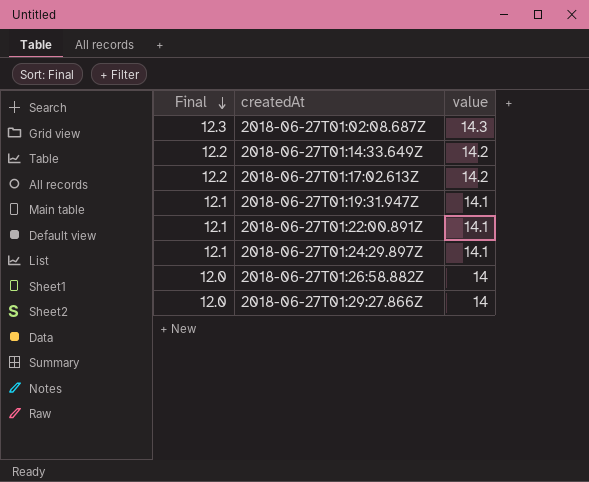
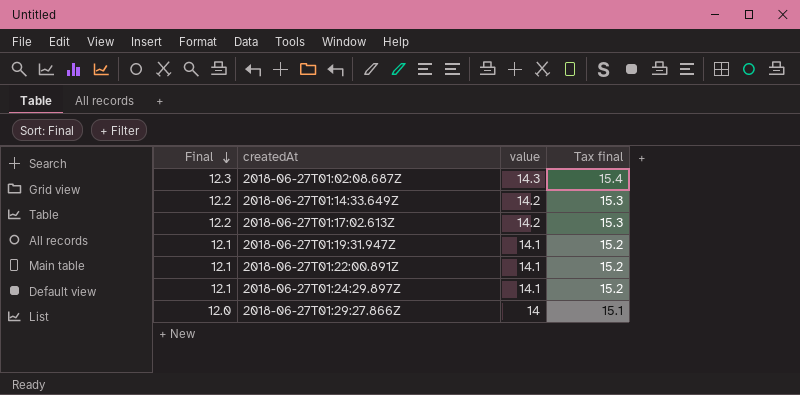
column Tax final | formula: none -> [value] * 1.08
row 2018-06-27T01:26:58.882Z: 12.0 | 14 -> none

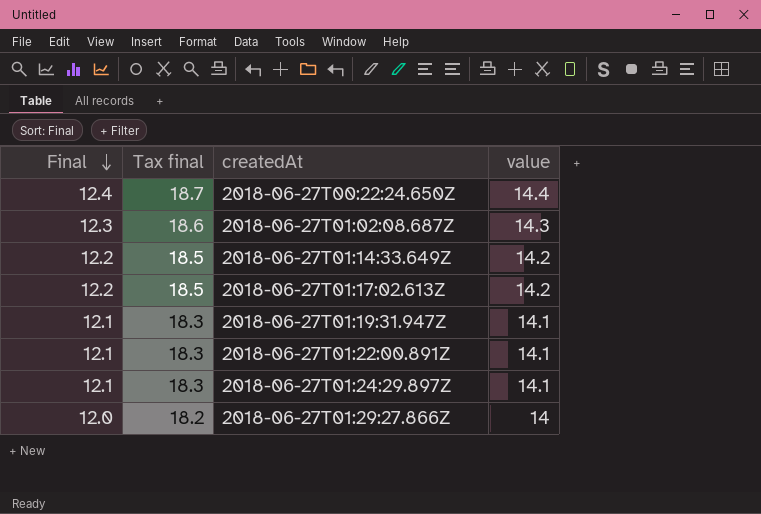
column Tax final | formula: [value] * 1.08 -> [value] * 1.3
column Tax final | position: 4 -> 2
row 2018-06-27T00:22:24.650Z: none -> 12.4 | 18.7 | 14.4

